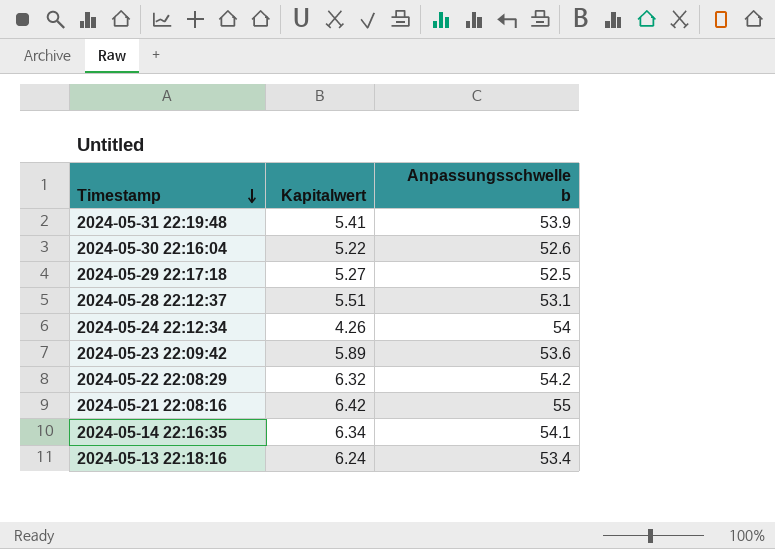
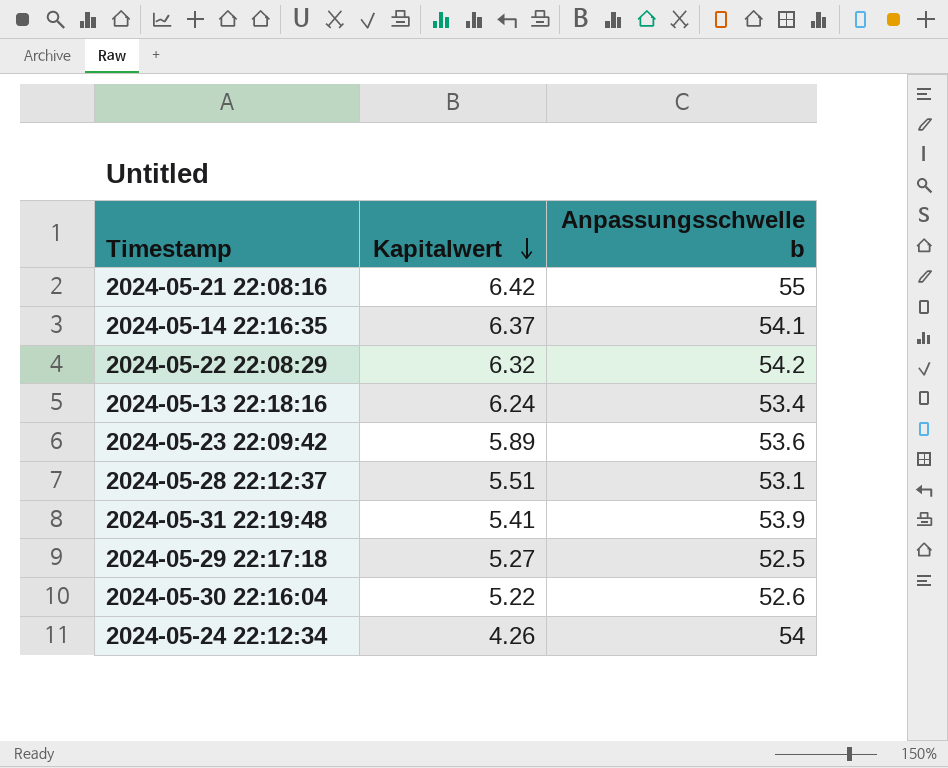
row order: Timestamp descending -> Kapitalwert descending
2024-05-14 22:16:35 | Kapitalwert: 6.34 -> 6.37

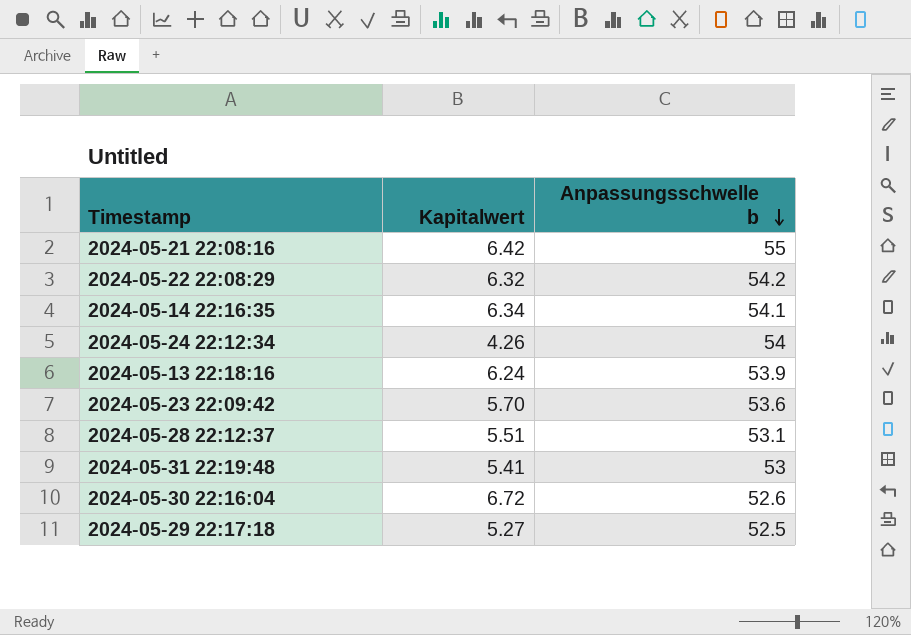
row order: Kapitalwert descending -> Anpassungsschwelle b descending
2024-05-14 22:16:35 | Kapitalwert: 6.37 -> 6.34
2024-05-13 22:18:16 | Anpassungsschwelle b: 53.4 -> 53.9
2024-05-23 22:09:42 | Kapitalwert: 5.89 -> 5.70
2024-05-31 22:19:48 | Anpassungsschwelle b: 53.9 -> 53
2024-05-30 22:16:04 | Kapitalwert: 5.22 -> 6.72

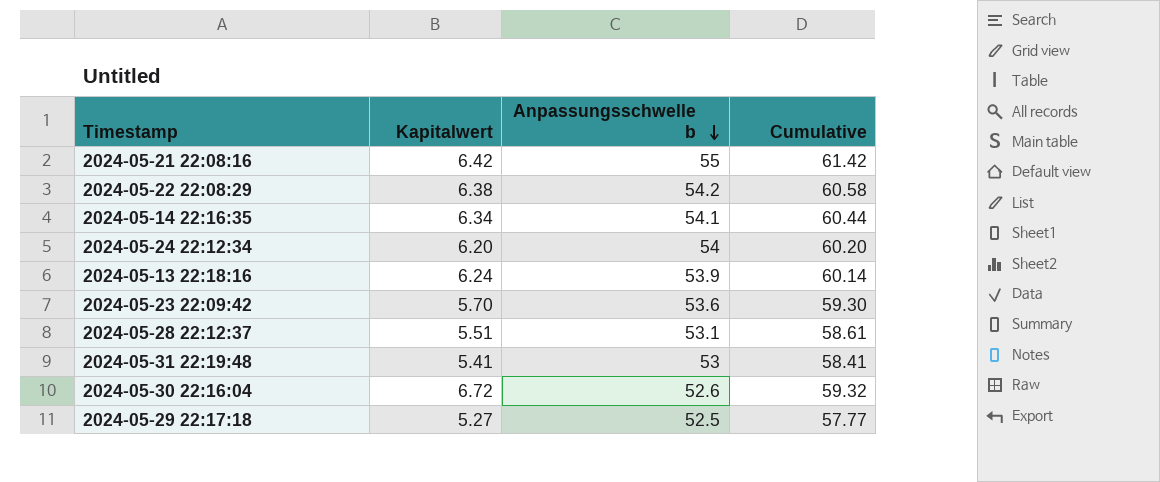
column Cumulative | formula: none -> [Kapitalwert] + [Anpassungsschwelle b]
2024-05-22 22:08:29 | Kapitalwert: 6.32 -> 6.38
2024-05-24 22:12:34 | Kapitalwert: 4.26 -> 6.20

